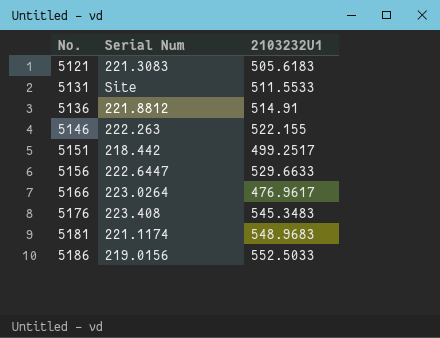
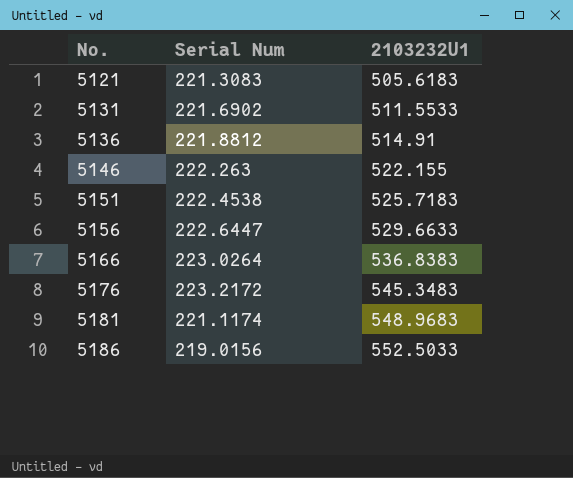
5131 | Serial Num: Site -> 221.6902
5151 | Serial Num: 218.442 -> 222.4538
5151 | 2103232U1: 499.2517 -> 525.7183
5166 | 2103232U1: 476.9617 -> 536.8383
5176 | Serial Num: 223.408 -> 223.2172

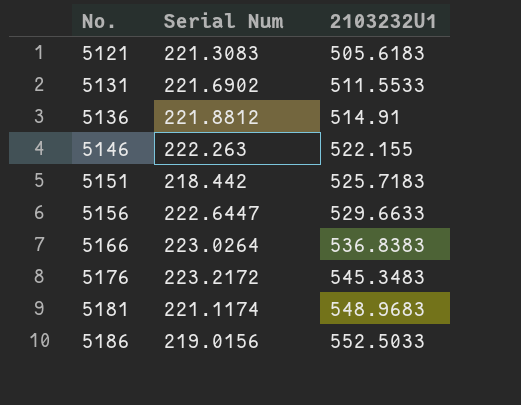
5151 | Serial Num: 222.4538 -> 218.442

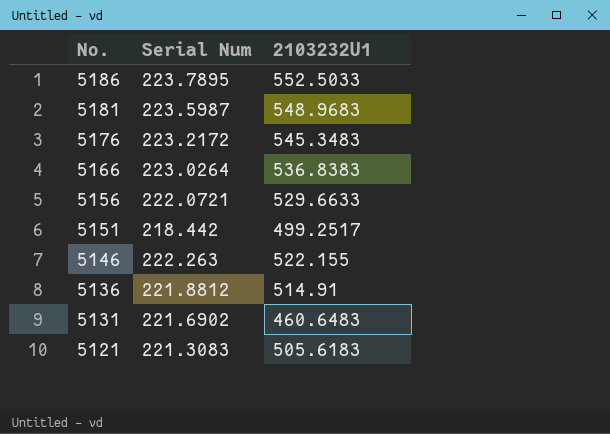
row order: No. ascending -> No. descending
5186 | Serial Num: 219.0156 -> 223.7895
5181 | Serial Num: 221.1174 -> 223.5987
5156 | Serial Num: 222.6447 -> 222.0721
5151 | 2103232U1: 525.7183 -> 499.2517
5131 | 2103232U1: 511.5533 -> 460.6483

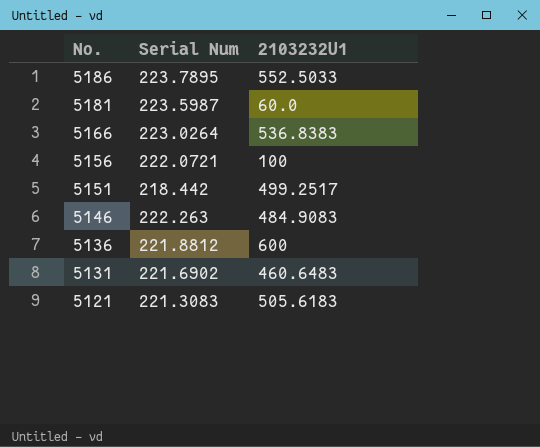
row 5176: 223.2172 | 545.3483 -> none
5181 | 2103232U1: 548.9683 -> 60.0
5156 | 2103232U1: 529.6633 -> 100
5146 | 2103232U1: 522.155 -> 484.9083
5136 | 2103232U1: 514.91 -> 600

